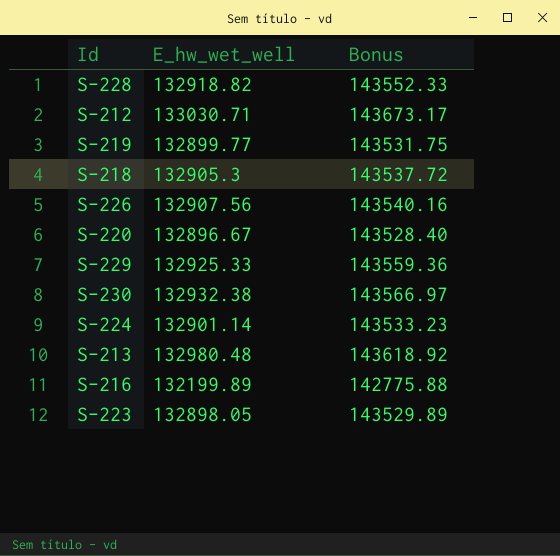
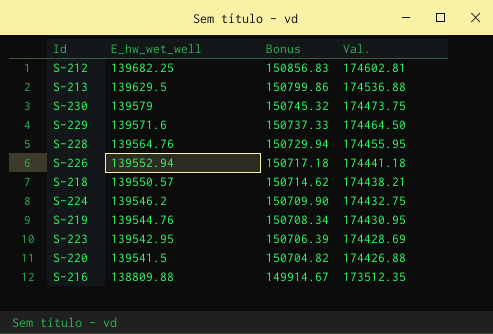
row order: none -> E_hw_wet_well descending
column Val. | formula: none -> [E_hw_wet_well] * 1.25
S-212 | E_hw_wet_well: 133030.71 -> 139682.25
S-212 | Bonus: 143673.17 -> 150856.83
S-213 | E_hw_wet_well: 132980.48 -> 139629.5
S-213 | Bonus: 143618.92 -> 150799.86
S-230 | E_hw_wet_well: 132932.38 -> 139579
S-230 | Bonus: 143566.97 -> 150745.32
S-229 | E_hw_wet_well: 132925.33 -> 139571.6
S-229 | Bonus: 143559.36 -> 150737.33
S-228 | E_hw_wet_well: 132918.82 -> 139564.76
S-228 | Bonus: 143552.33 -> 150729.94
S-226 | E_hw_wet_well: 132907.56 -> 139552.94
S-226 | Bonus: 143540.16 -> 150717.18
S-218 | E_hw_wet_well: 132905.3 -> 139550.57
S-218 | Bonus: 143537.72 -> 150714.62
S-224 | E_hw_wet_well: 132901.14 -> 139546.2
S-224 | Bonus: 143533.23 -> 150709.90
S-219 | E_hw_wet_well: 132899.77 -> 139544.76
S-219 | Bonus: 143531.75 -> 150708.34
S-223 | E_hw_wet_well: 132898.05 -> 139542.95
S-223 | Bonus: 143529.89 -> 150706.39
S-220 | E_hw_wet_well: 132896.67 -> 139541.5
S-220 | Bonus: 143528.40 -> 150704.82
S-216 | E_hw_wet_well: 132199.89 -> 138809.88
S-216 | Bonus: 142775.88 -> 149914.67

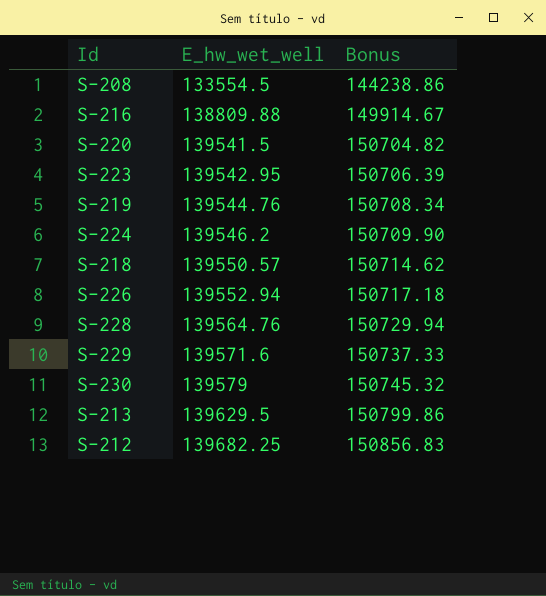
row order: E_hw_wet_well descending -> E_hw_wet_well ascending
column Val. | formula: [E_hw_wet_well] * 1.25 -> none
row S-208: none -> 133554.5 | 144238.86

